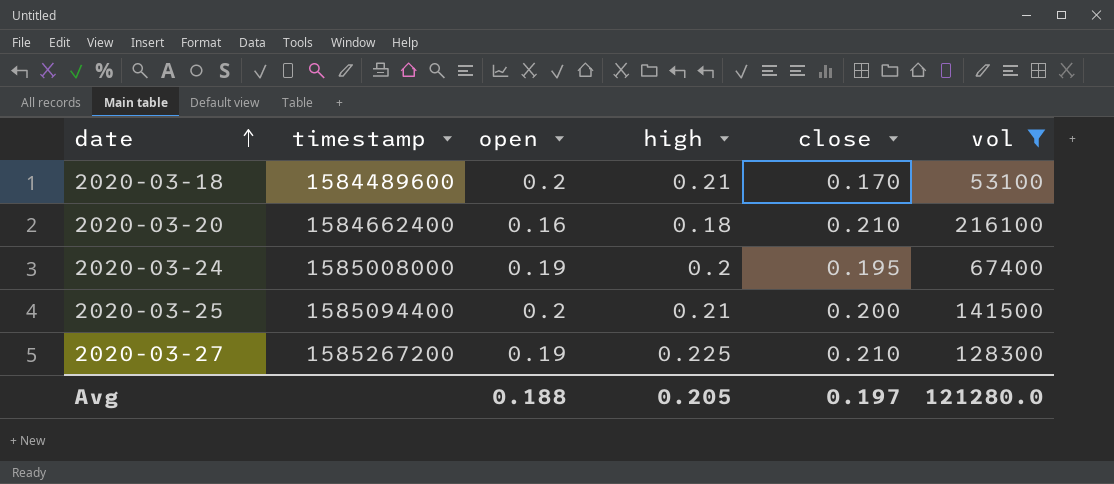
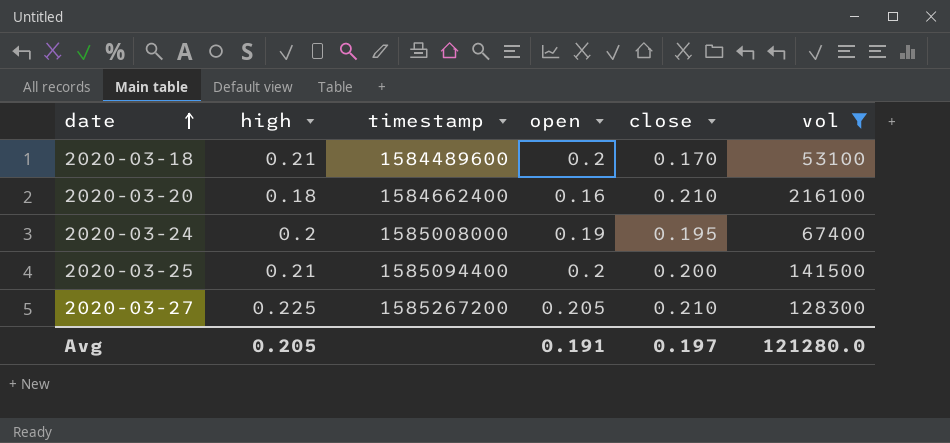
column high | position: 4 -> 2
2020-03-27 | open: 0.19 -> 0.205
Avg | open: 0.188 -> 0.191

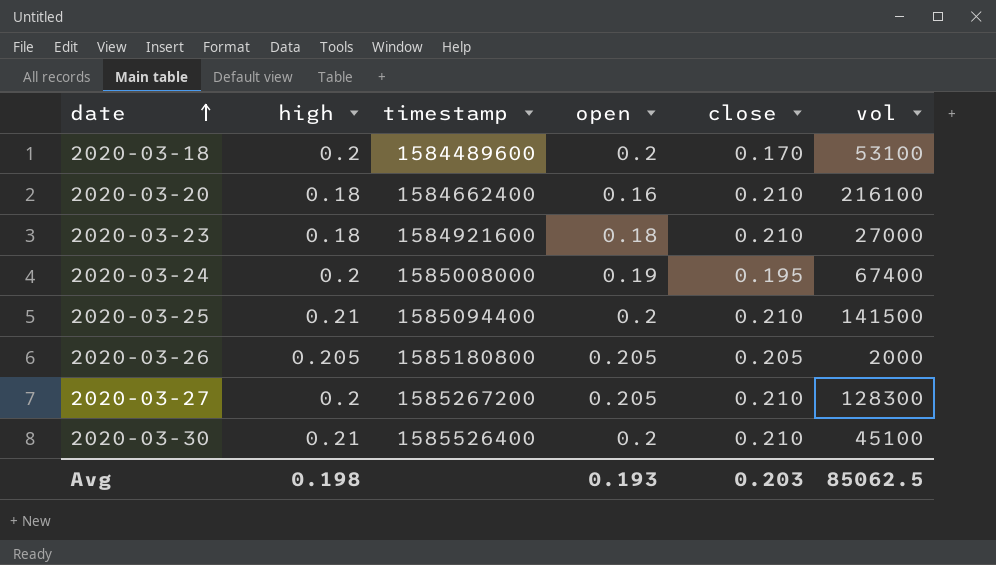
filter: vol >= 53100 -> none
2020-03-18 | high: 0.21 -> 0.2
2020-03-25 | close: 0.200 -> 0.210
2020-03-27 | high: 0.225 -> 0.2
Avg | high: 0.205 -> 0.198
Avg | open: 0.191 -> 0.193
Avg | close: 0.197 -> 0.203
Avg | vol: 121280.0 -> 85062.5

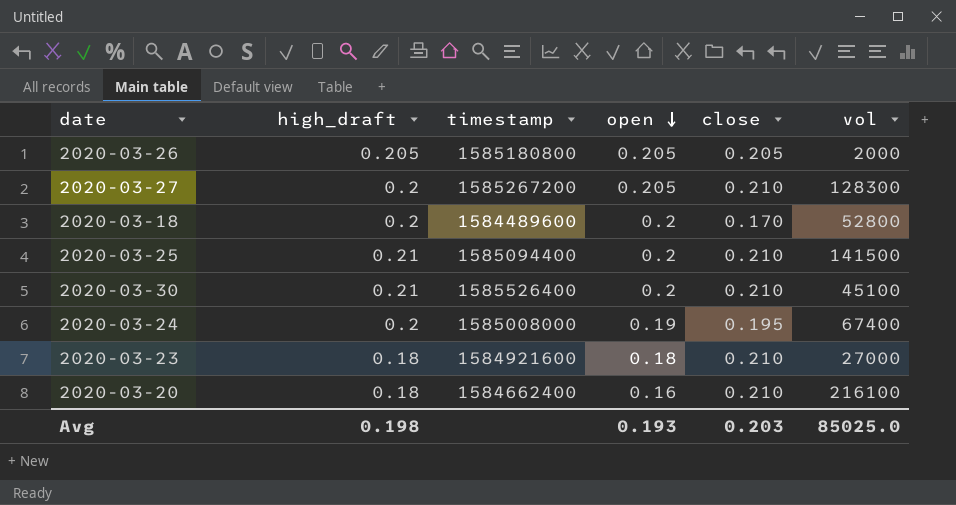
row order: date ascending -> open descending
column name: high -> high_draft
2020-03-18 | vol: 53100 -> 52800
Avg | vol: 85062.5 -> 85025.0

